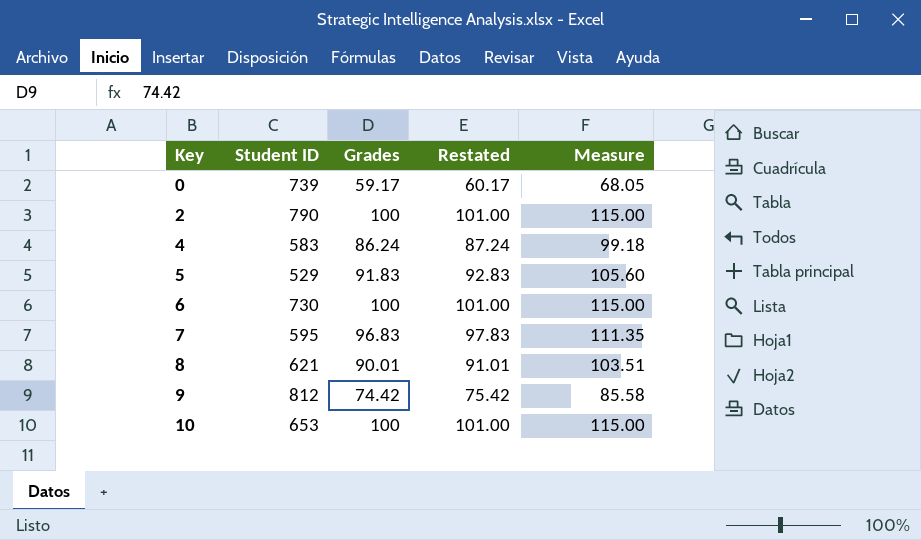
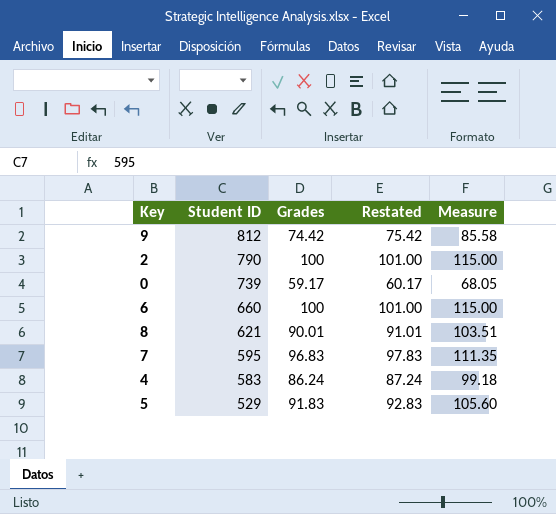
row order: Key ascending -> Student ID descending
row 10: 653 | 100 | 101.00 | 115.00 -> none
6 | Student ID: 730 -> 660

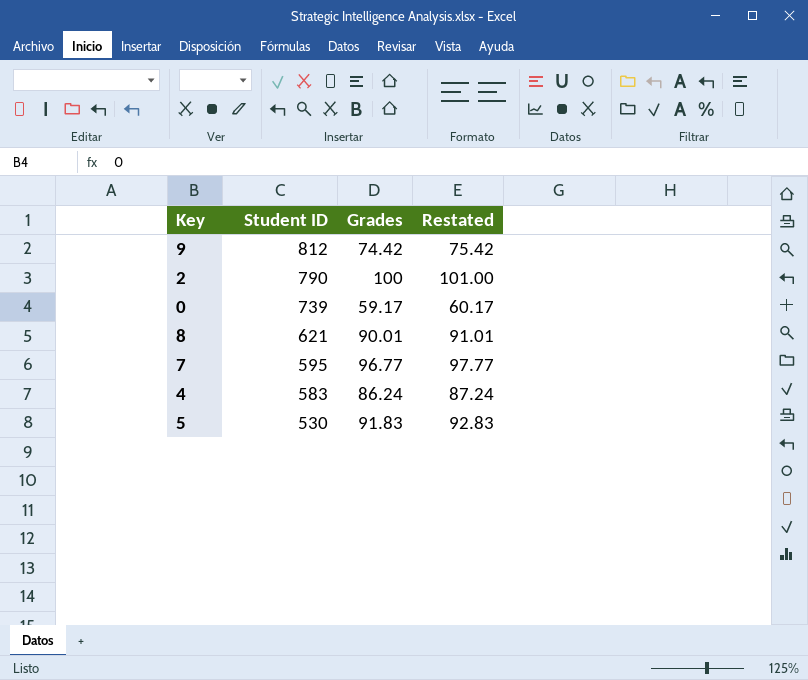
column Measure | formula: [Grades] * 1.15 -> none
row 6: 660 | 100 | 101.00 | 115.00 -> none
7 | Grades: 96.83 -> 96.77
7 | Restated: 97.83 -> 97.77
5 | Student ID: 529 -> 530

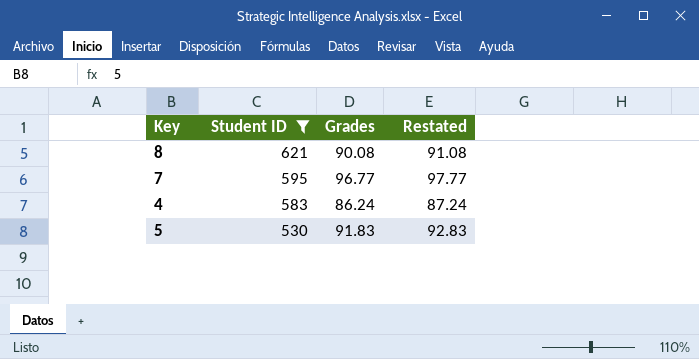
filter: none -> Student ID <= 621
8 | Grades: 90.01 -> 90.08
8 | Restated: 91.01 -> 91.08

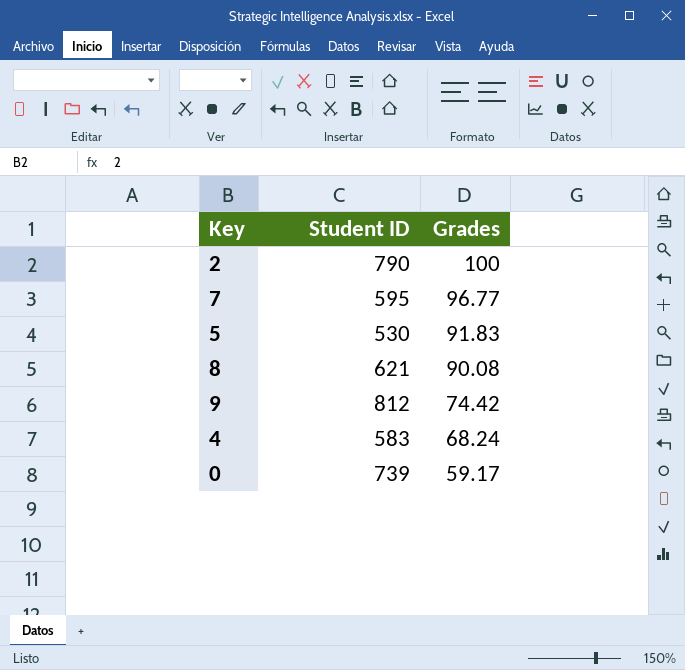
filter: Student ID <= 621 -> none
row order: Student ID descending -> Grades descending
column Restated | formula: [Grades] + 1 -> none
4 | Grades: 86.24 -> 68.24

